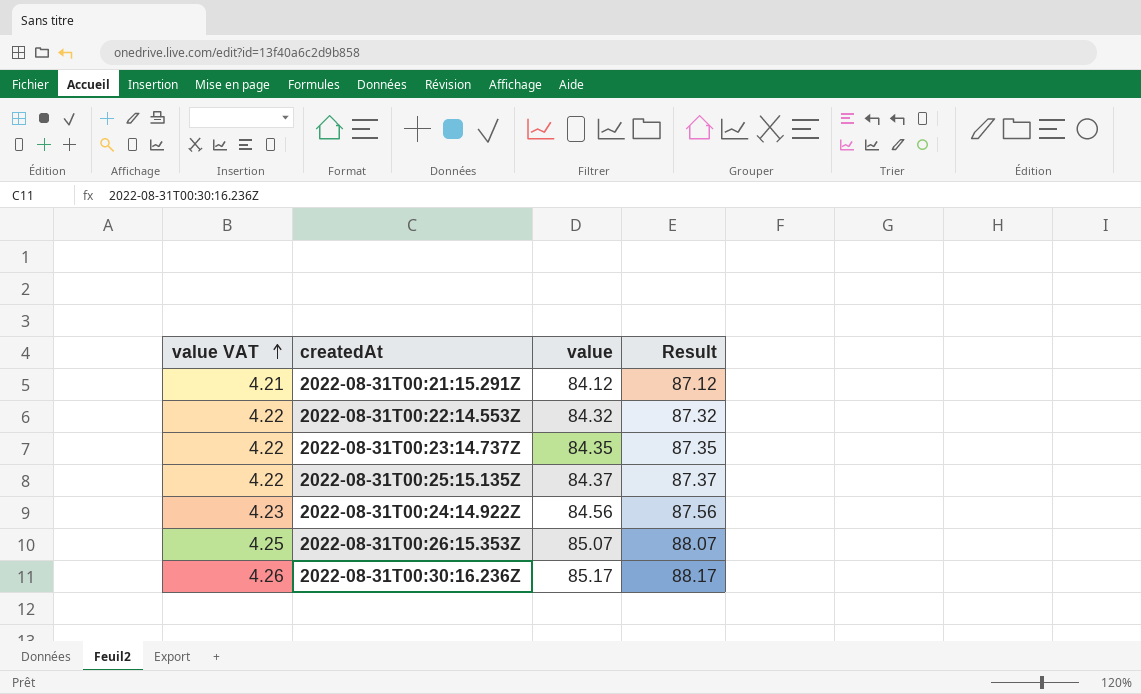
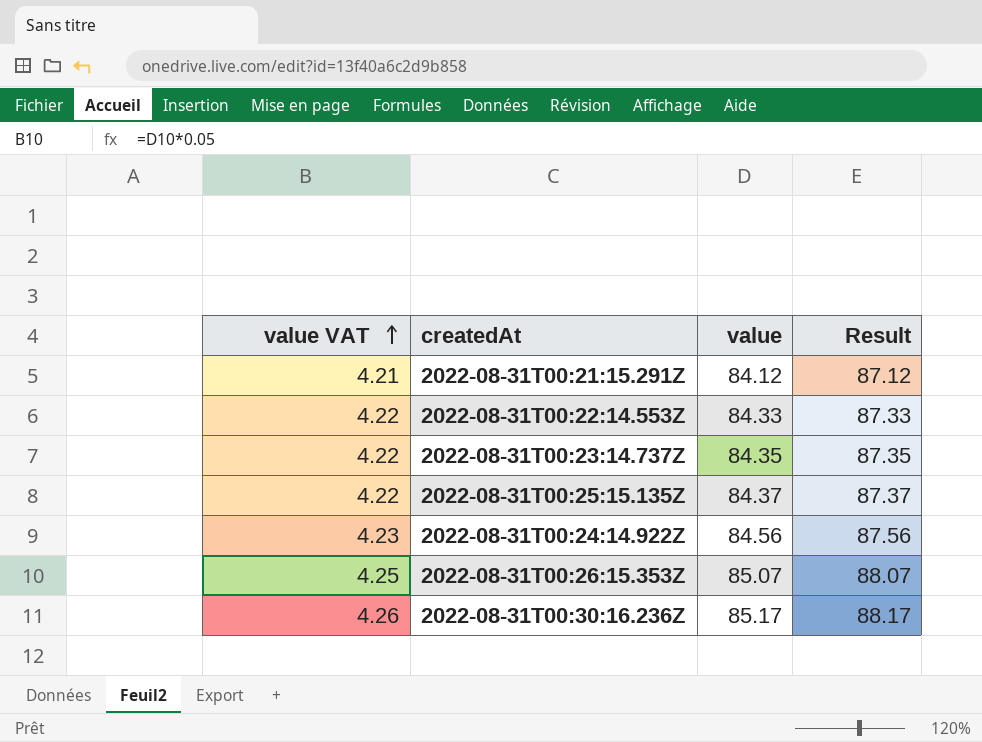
2022-08-31T00:22:14.553Z | value: 84.32 -> 84.33
2022-08-31T00:22:14.553Z | Result: 87.32 -> 87.33

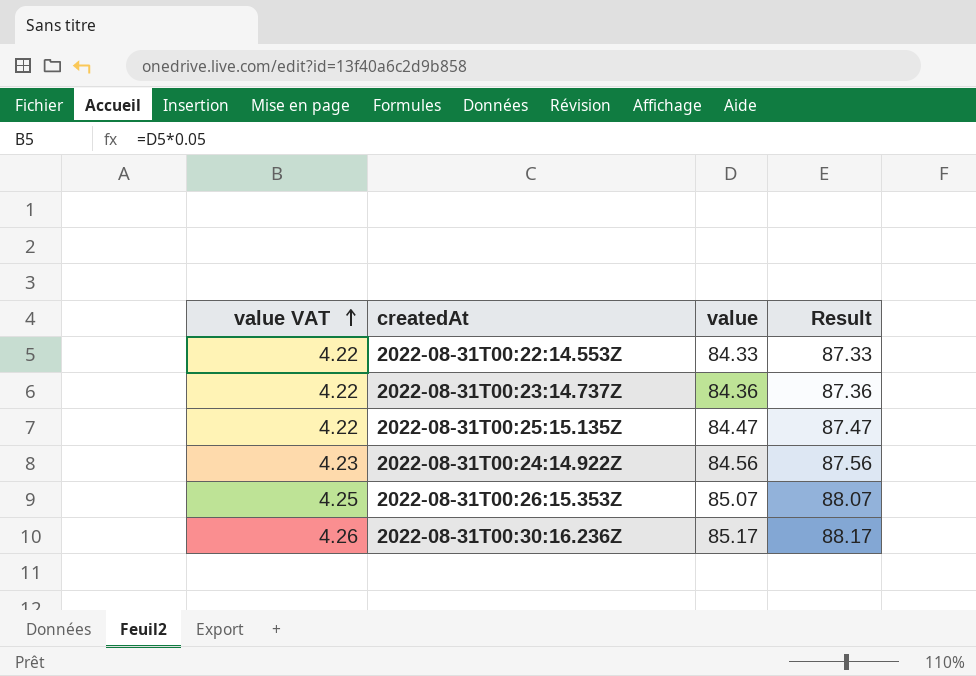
row 2022-08-31T00:21:15.291Z: 4.21 | 84.12 | 87.12 -> none
2022-08-31T00:23:14.737Z | value: 84.35 -> 84.36
2022-08-31T00:23:14.737Z | Result: 87.35 -> 87.36
2022-08-31T00:25:15.135Z | value: 84.37 -> 84.47
2022-08-31T00:25:15.135Z | Result: 87.37 -> 87.47

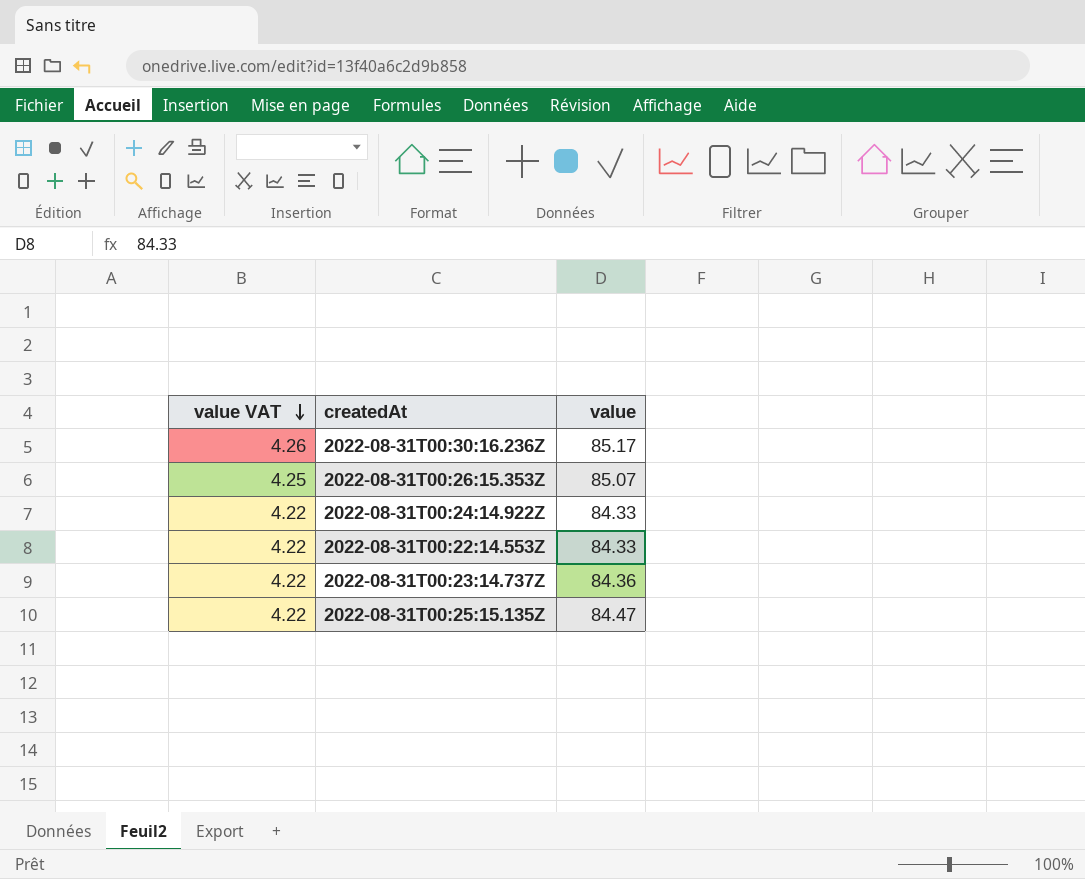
row order: value VAT ascending -> value VAT descending
column Result | formula: [value] + 3 -> none
2022-08-31T00:24:14.922Z | value VAT: 4.23 -> 4.22
2022-08-31T00:24:14.922Z | value: 84.56 -> 84.33

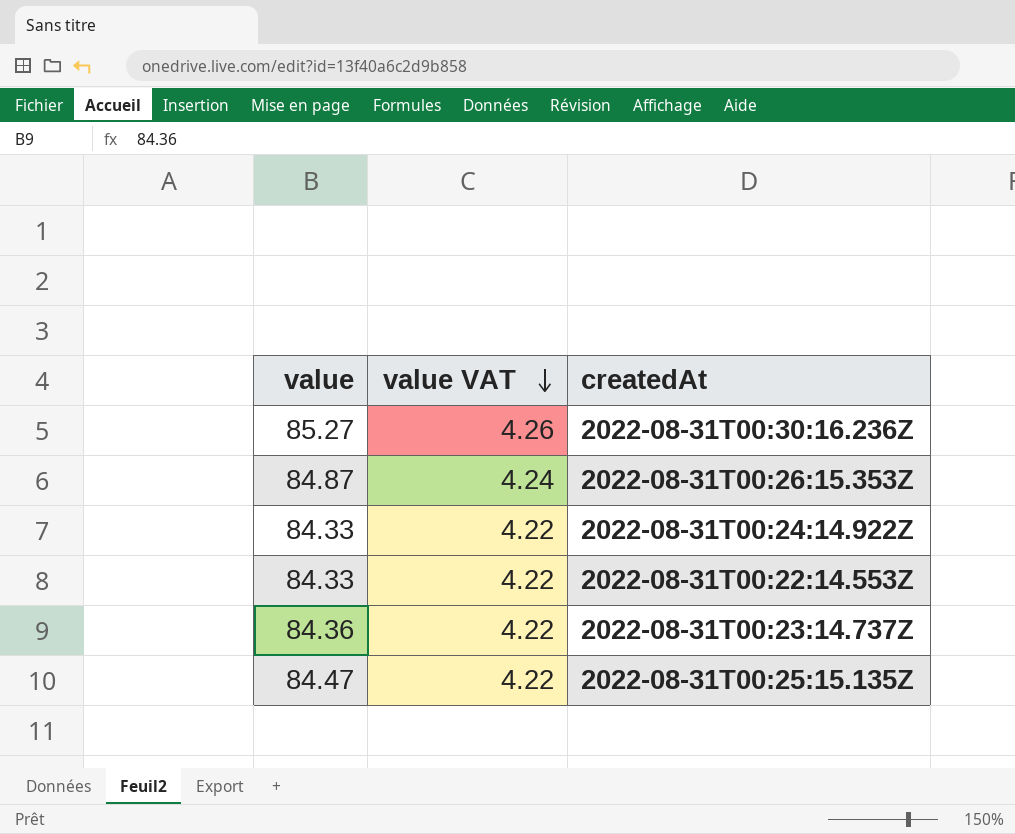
column value | position: 3 -> 1
2022-08-31T00:30:16.236Z | value: 85.17 -> 85.27
2022-08-31T00:26:15.353Z | value: 85.07 -> 84.87
2022-08-31T00:26:15.353Z | value VAT: 4.25 -> 4.24

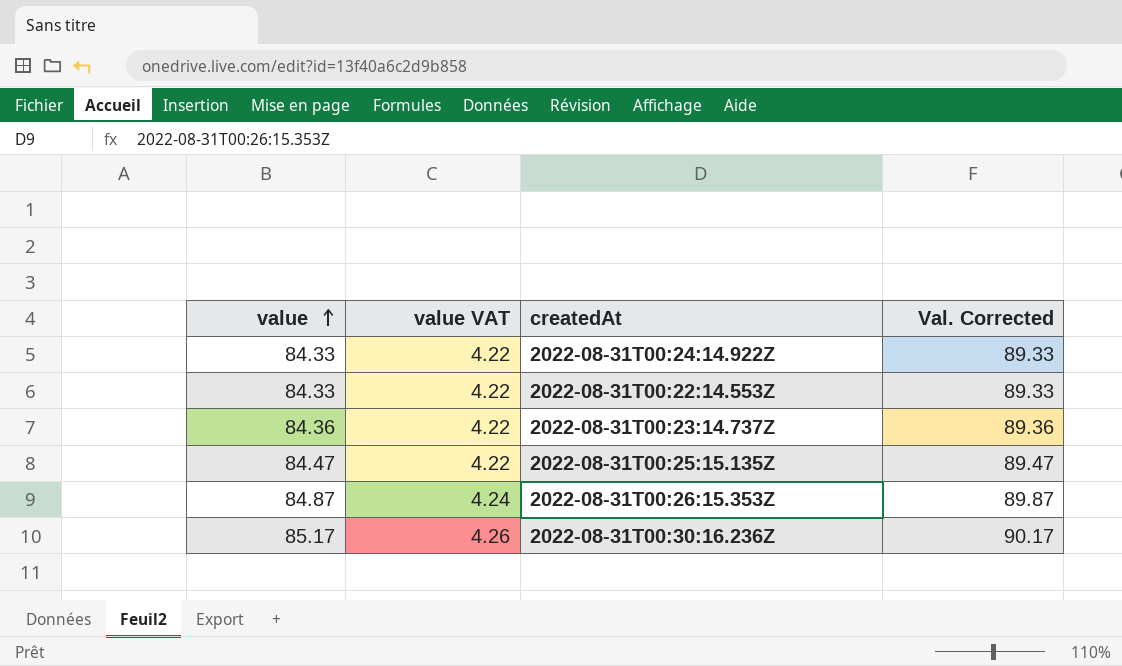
row order: value VAT descending -> value ascending
column Val. Corrected | formula: none -> [value] + 5
2022-08-31T00:30:16.236Z | value: 85.27 -> 85.17

